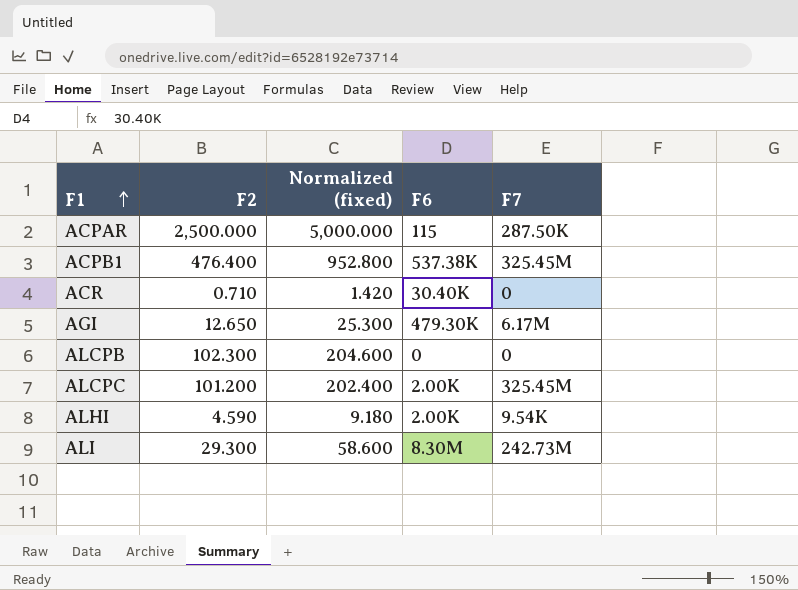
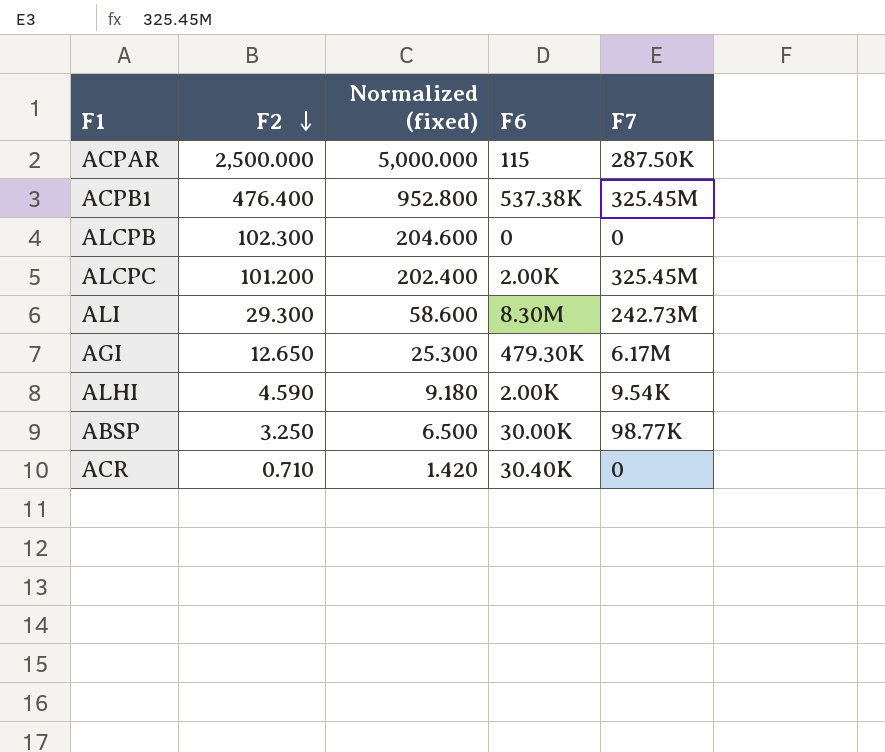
row order: F1 ascending -> F2 descending
row ABSP: none -> 3.250 | 6.500 | 30.00K | 98.77K

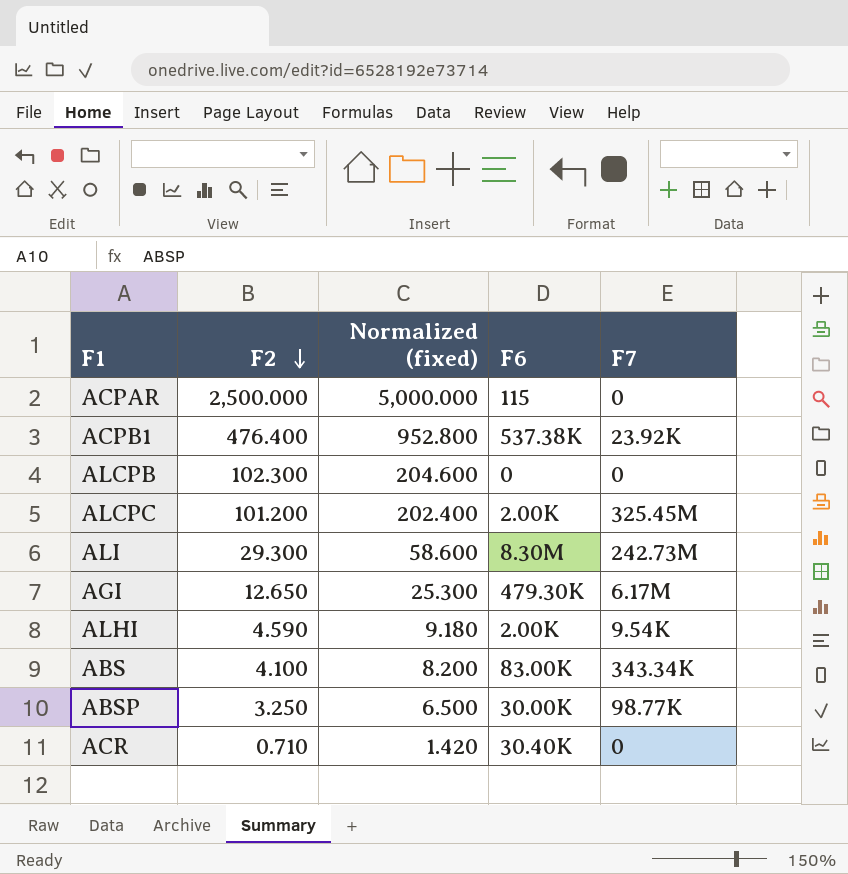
ACPAR | F7: 287.50K -> 0
ACPB1 | F7: 325.45M -> 23.92K
row ABS: none -> 4.100 | 8.200 | 83.00K | 343.34K

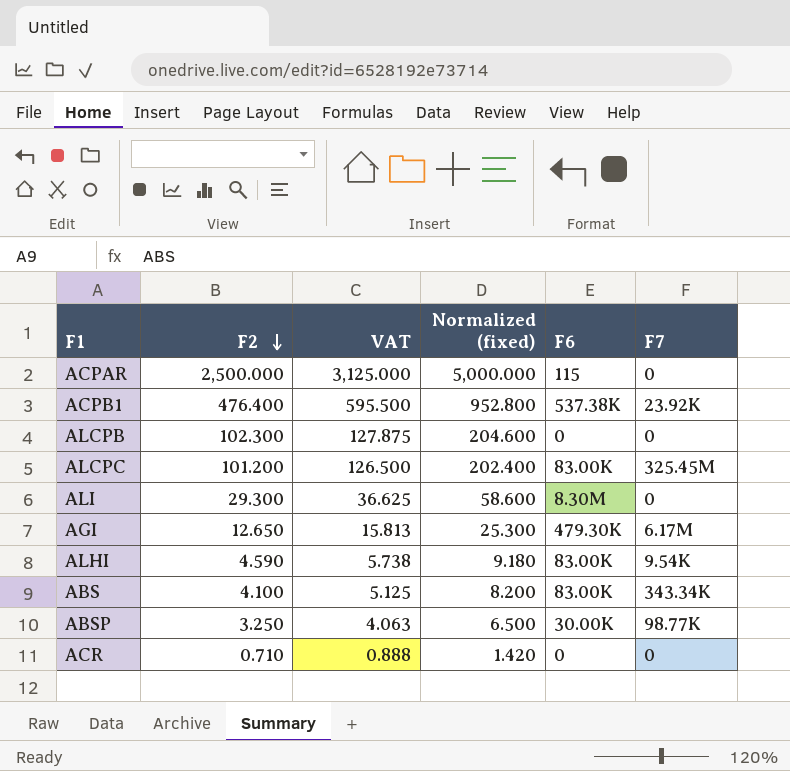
column VAT | formula: none -> [F2] * 1.25
ALCPC | F6: 2.00K -> 83.00K
ALI | F7: 242.73M -> 0
ALHI | F6: 2.00K -> 83.00K
ACR | F6: 30.40K -> 0

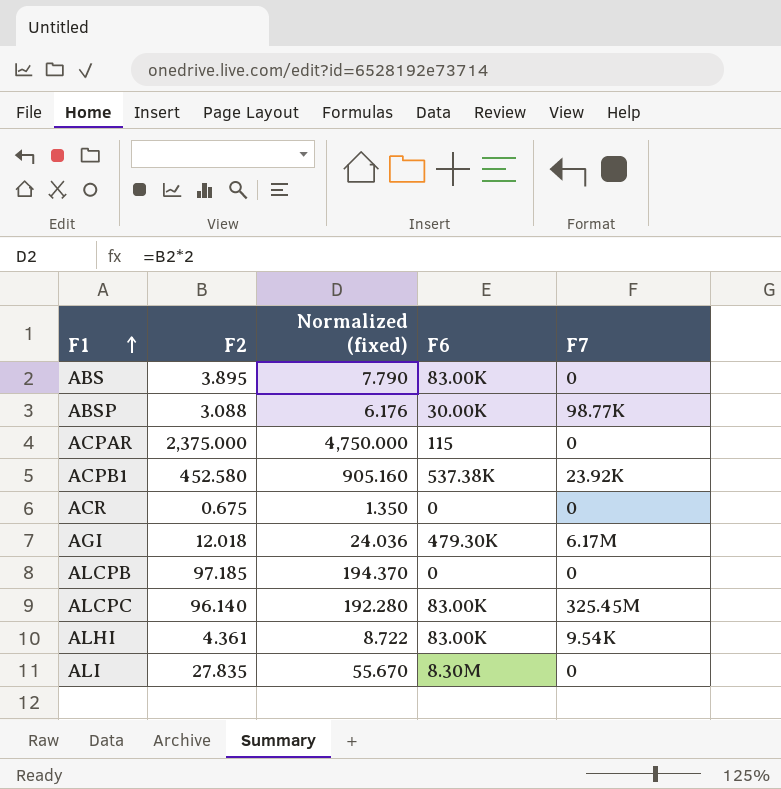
row order: F2 descending -> F1 ascending
column VAT | formula: [F2] * 1.25 -> none
ABS | F2: 4.100 -> 3.895
ABS | Normalized (fixed): 8.200 -> 7.790
ABS | F7: 343.34K -> 0
ABSP | F2: 3.250 -> 3.088
ABSP | Normalized (fixed): 6.500 -> 6.176
ACPAR | F2: 2,500.000 -> 2,375.000
ACPAR | Normalized (fixed): 5,000.000 -> 4,750.000
ACPB1 | F2: 476.400 -> 452.580
ACPB1 | Normalized (fixed): 952.800 -> 905.160
ACR | F2: 0.710 -> 0.675
ACR | Normalized (fixed): 1.420 -> 1.350
AGI | F2: 12.650 -> 12.018
AGI | Normalized (fixed): 25.300 -> 24.036
ALCPB | F2: 102.300 -> 97.185
ALCPB | Normalized (fixed): 204.600 -> 194.370
ALCPC | F2: 101.200 -> 96.140
ALCPC | Normalized (fixed): 202.400 -> 192.280
ALHI | F2: 4.590 -> 4.361
ALHI | Normalized (fixed): 9.180 -> 8.722
ALI | F2: 29.300 -> 27.835
ALI | Normalized (fixed): 58.600 -> 55.670

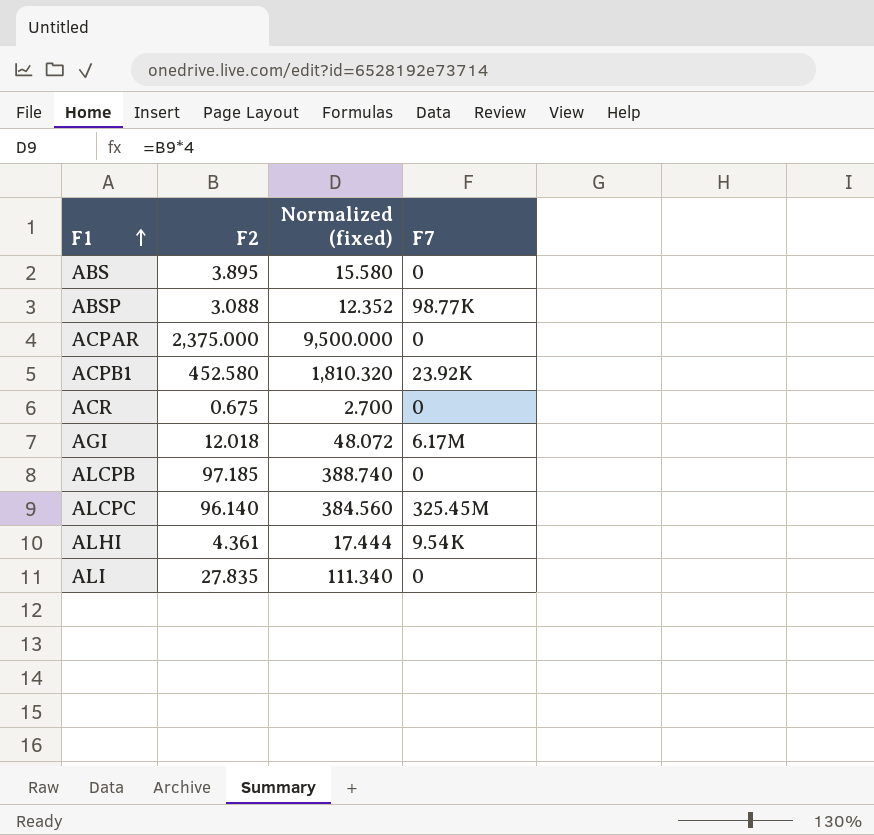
column F6 | position: 4 -> none
column Normalized (fixed) | formula: [F2] * 2 -> [F2] * 4

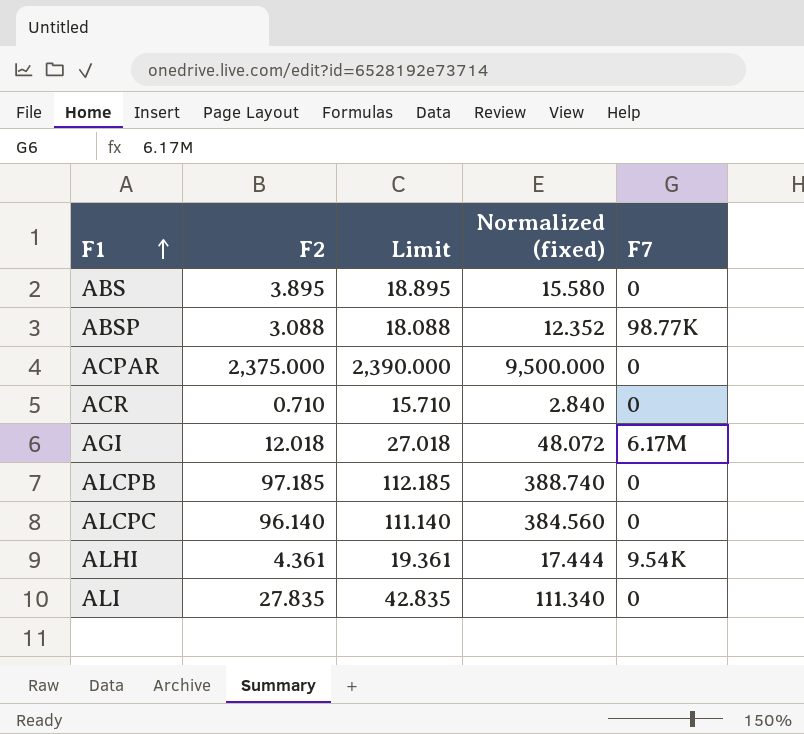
column Limit | formula: none -> [F2] + 15
row ACPB1: 452.580 | 1,810.320 | 23.92K -> none
ACR | F2: 0.675 -> 0.710
ACR | Normalized (fixed): 2.700 -> 2.840
ALCPC | F7: 325.45M -> 0

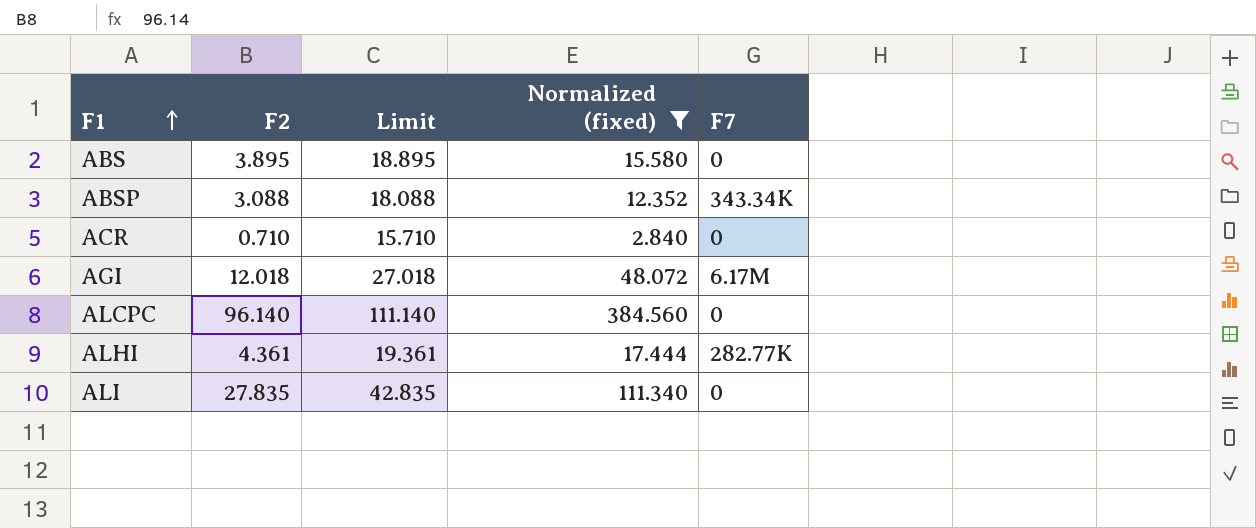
filter: none -> Normalized (fixed) <= 384.560
ABSP | F7: 98.77K -> 343.34K
ALHI | F7: 9.54K -> 282.77K

